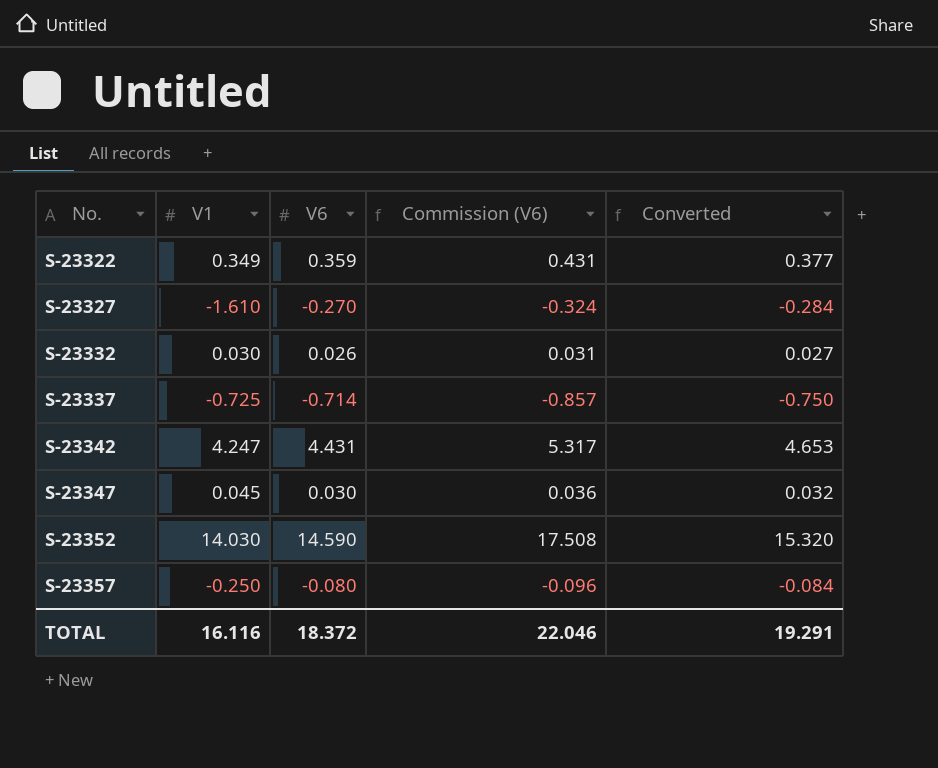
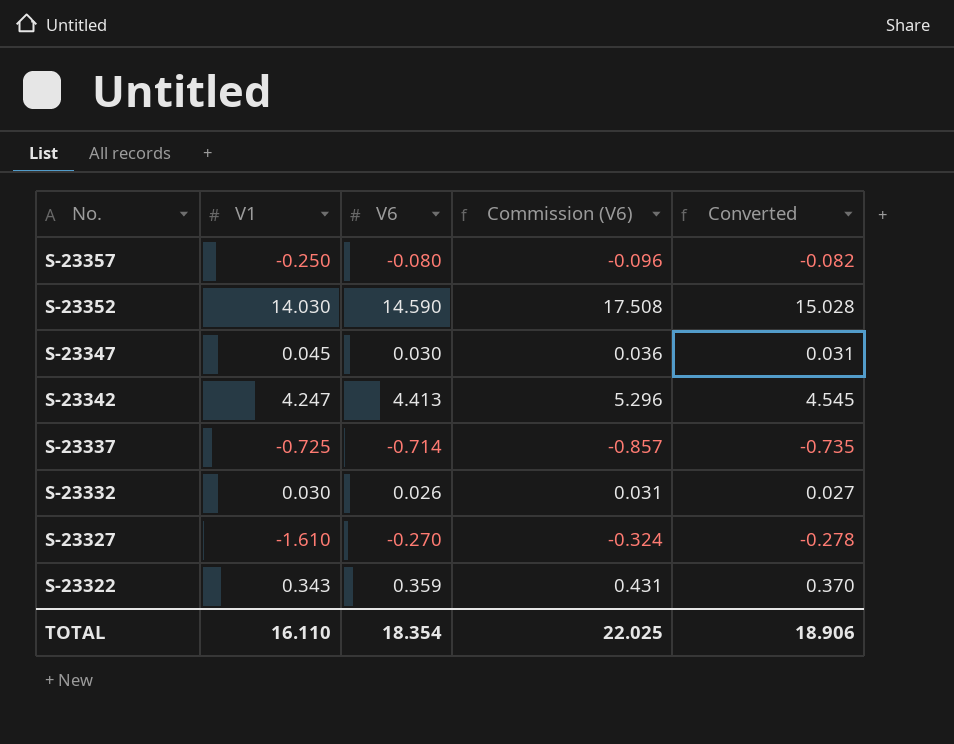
row order: No. ascending -> No. descending
column Converted | formula: [V6] * 1.05 -> [V6] * 1.03
S-23342 | V6: 4.431 -> 4.413
S-23342 | Commission (V6): 5.317 -> 5.296
S-23322 | V1: 0.349 -> 0.343
TOTAL | V1: 16.116 -> 16.110
TOTAL | V6: 18.372 -> 18.354
TOTAL | Commission (V6): 22.046 -> 22.025
TOTAL | Converted: 19.291 -> 18.906

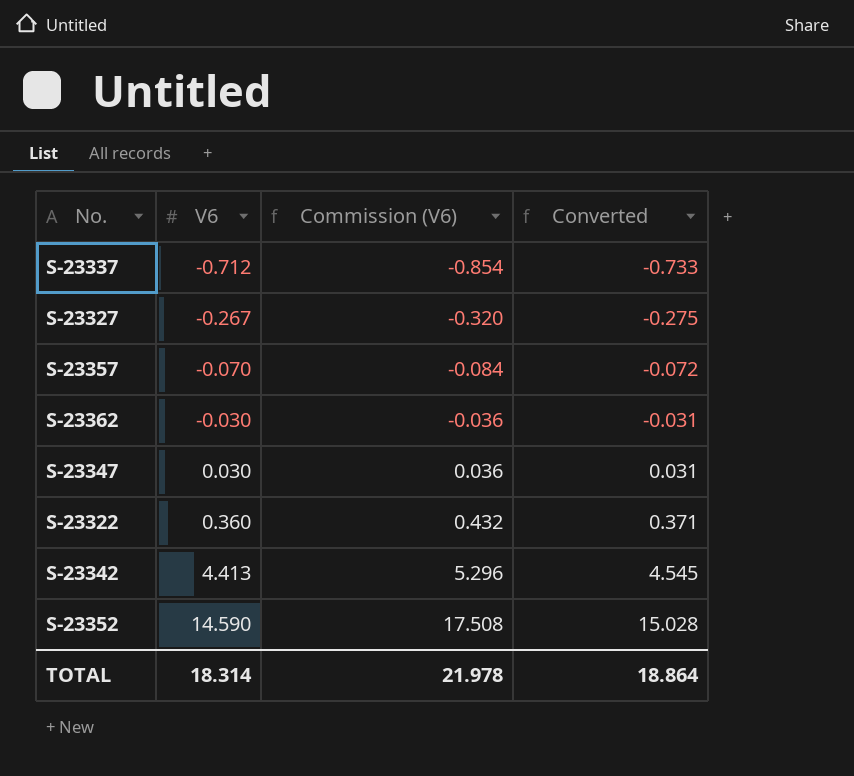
row order: No. descending -> V6 ascending
column V1 | position: 2 -> none
row S-23332: 0.030 | 0.026 | 0.031 | 0.027 -> none
S-23337 | V6: -0.714 -> -0.712
S-23337 | Commission (V6): -0.857 -> -0.854
S-23337 | Converted: -0.735 -> -0.733
S-23327 | V6: -0.270 -> -0.267
S-23327 | Commission (V6): -0.324 -> -0.320
S-23327 | Converted: -0.278 -> -0.275
S-23357 | V6: -0.080 -> -0.070
S-23357 | Commission (V6): -0.096 -> -0.084
S-23357 | Converted: -0.082 -> -0.072
row S-23362: none -> -0.030 | -0.036 | -0.031
S-23322 | V6: 0.359 -> 0.360
S-23322 | Commission (V6): 0.431 -> 0.432
S-23322 | Converted: 0.370 -> 0.371
TOTAL | V6: 18.354 -> 18.314
TOTAL | Commission (V6): 22.025 -> 21.978
TOTAL | Converted: 18.906 -> 18.864

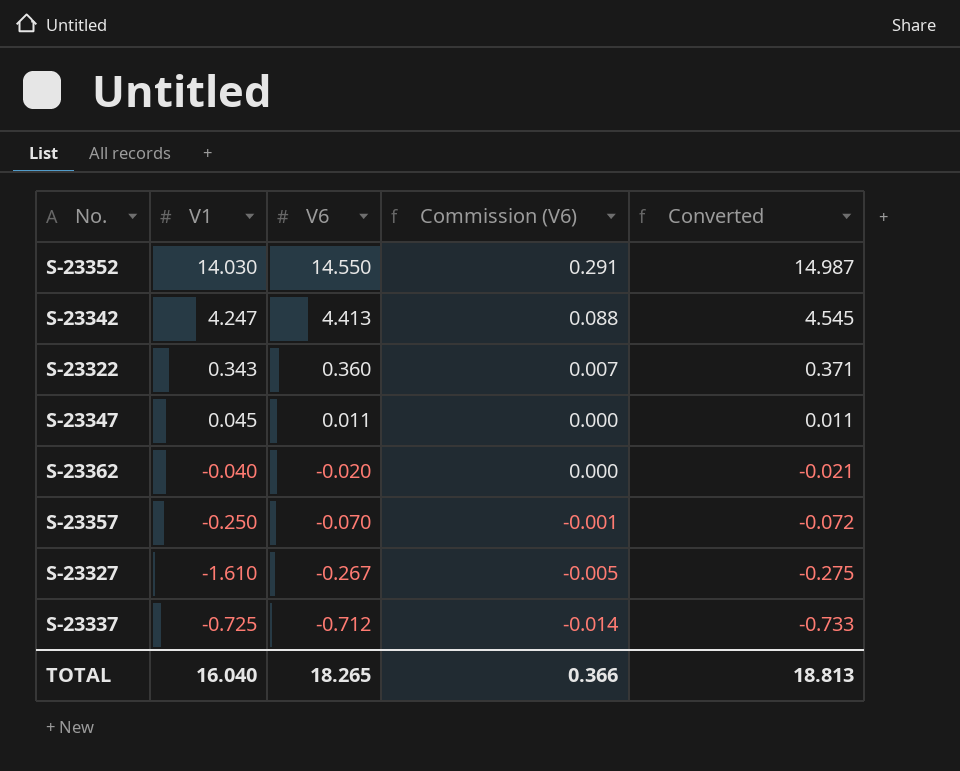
row order: V6 ascending -> V6 descending
column V1 | position: none -> 2
column Commission (V6) | formula: [V6] * 1.2 -> [V6] * 0.02
S-23352 | V6: 14.590 -> 14.550
S-23352 | Converted: 15.028 -> 14.987
S-23347 | V6: 0.030 -> 0.011
S-23347 | Converted: 0.031 -> 0.011
S-23362 | V6: -0.030 -> -0.020
S-23362 | Converted: -0.031 -> -0.021
TOTAL | V6: 18.314 -> 18.265
TOTAL | Commission (V6): 21.978 -> 0.366
TOTAL | Converted: 18.864 -> 18.813

